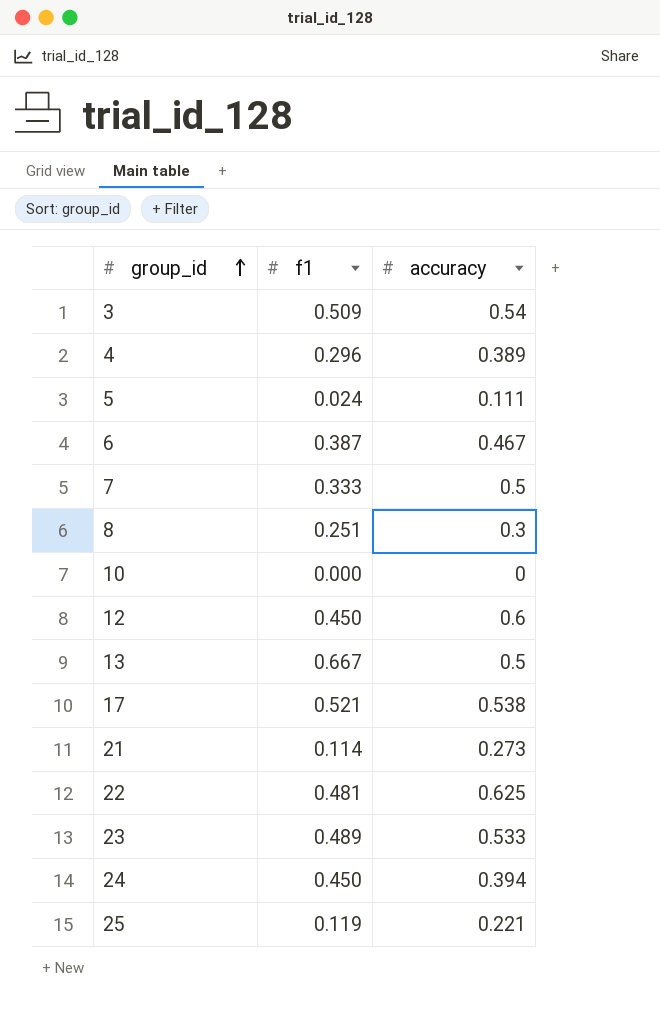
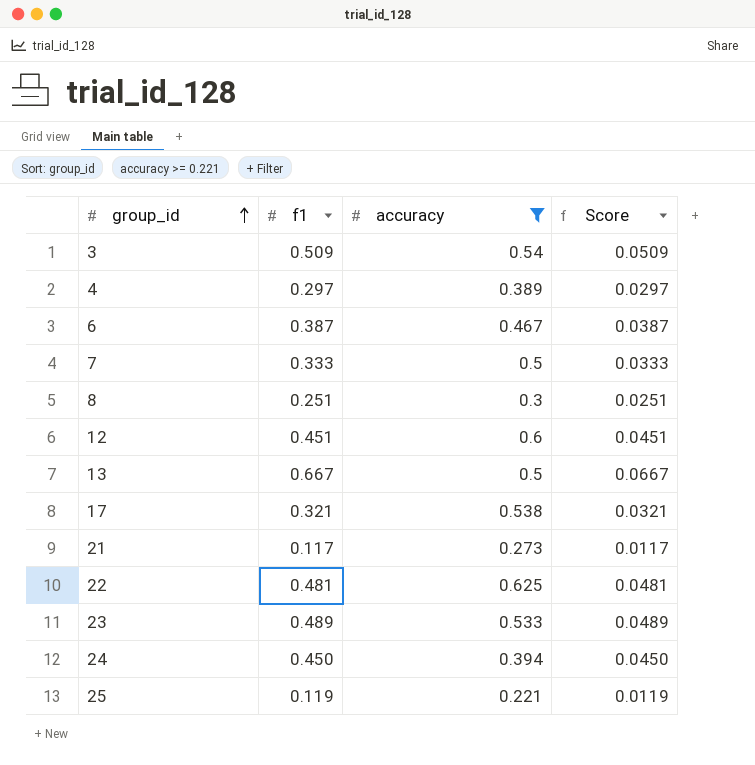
filter: none -> accuracy >= 0.221
column Score | formula: none -> [f1] * 0.1
4 | f1: 0.296 -> 0.297
12 | f1: 0.450 -> 0.451
17 | f1: 0.521 -> 0.321
21 | f1: 0.114 -> 0.117

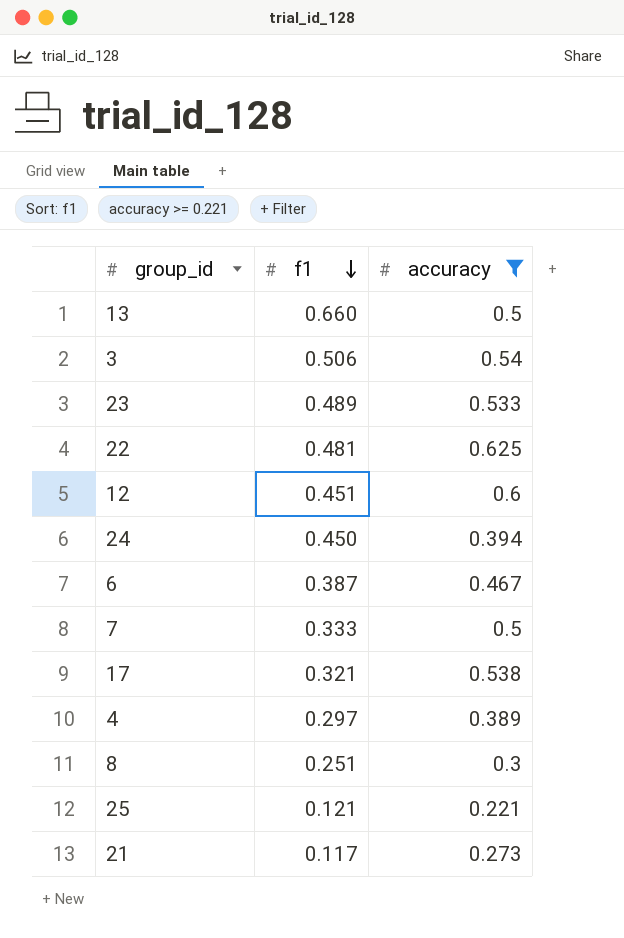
row order: group_id ascending -> f1 descending
column Score | formula: [f1] * 0.1 -> none
13 | f1: 0.667 -> 0.660
3 | f1: 0.509 -> 0.506
25 | f1: 0.119 -> 0.121

